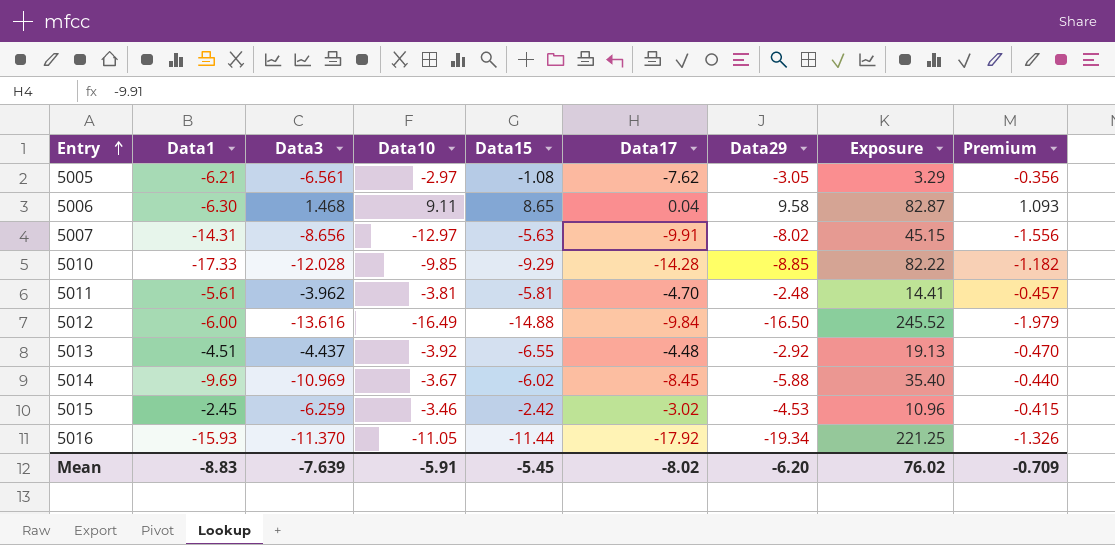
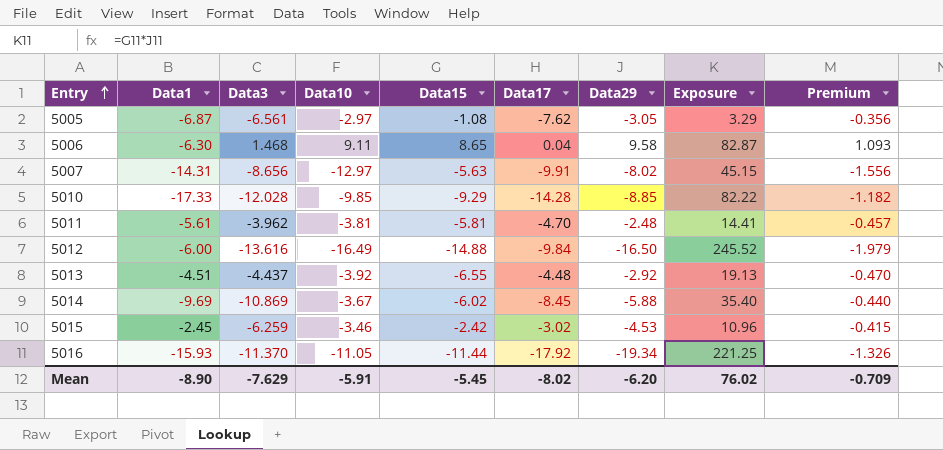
5005 | Data1: -6.21 -> -6.87
5014 | Data3: -10.969 -> -10.869
Mean | Data1: -8.83 -> -8.90
Mean | Data3: -7.639 -> -7.629

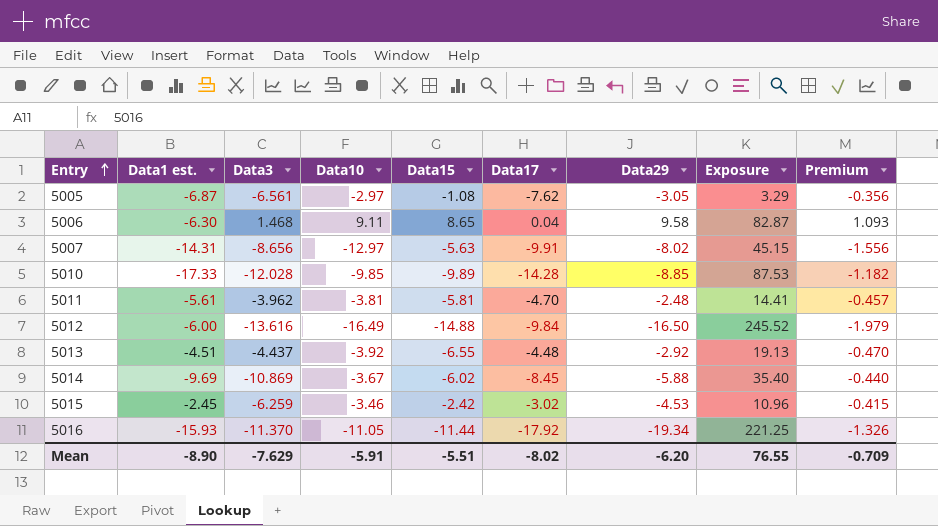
column name: Data1 -> Data1 est.
5010 | Data15: -9.29 -> -9.89
5010 | Exposure: 82.22 -> 87.53
Mean | Data15: -5.45 -> -5.51
Mean | Exposure: 76.02 -> 76.55

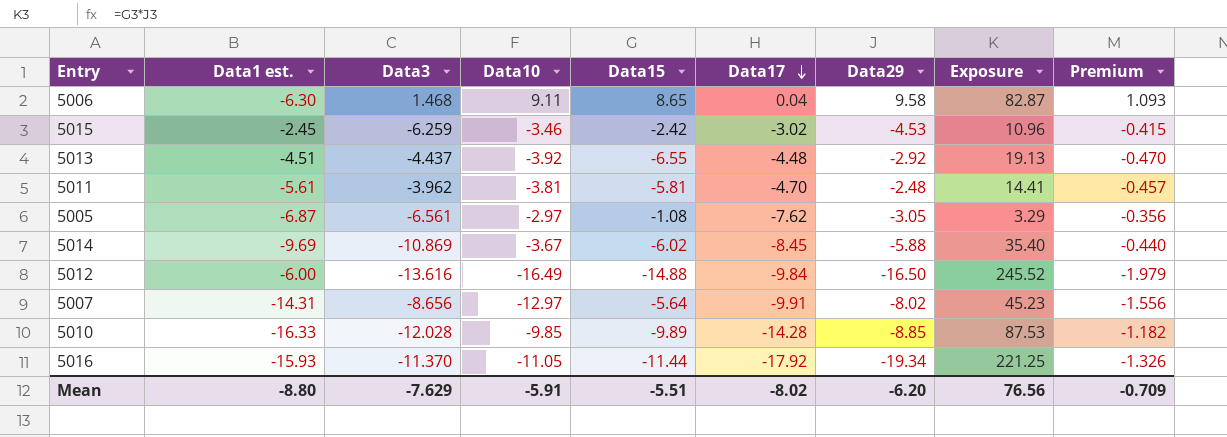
row order: Entry ascending -> Data17 descending
5007 | Data15: -5.63 -> -5.64
5007 | Exposure: 45.15 -> 45.23
5010 | Data1 est.: -17.33 -> -16.33
Mean | Data1 est.: -8.90 -> -8.80
Mean | Exposure: 76.55 -> 76.56

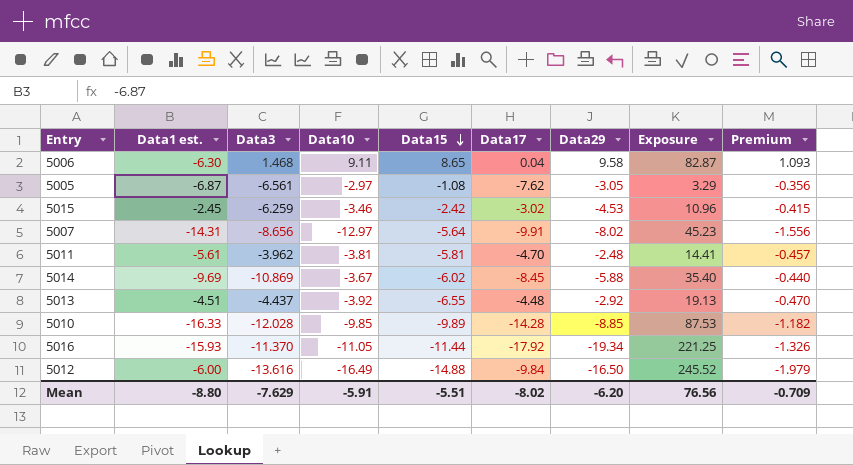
row order: Data17 descending -> Data15 descending

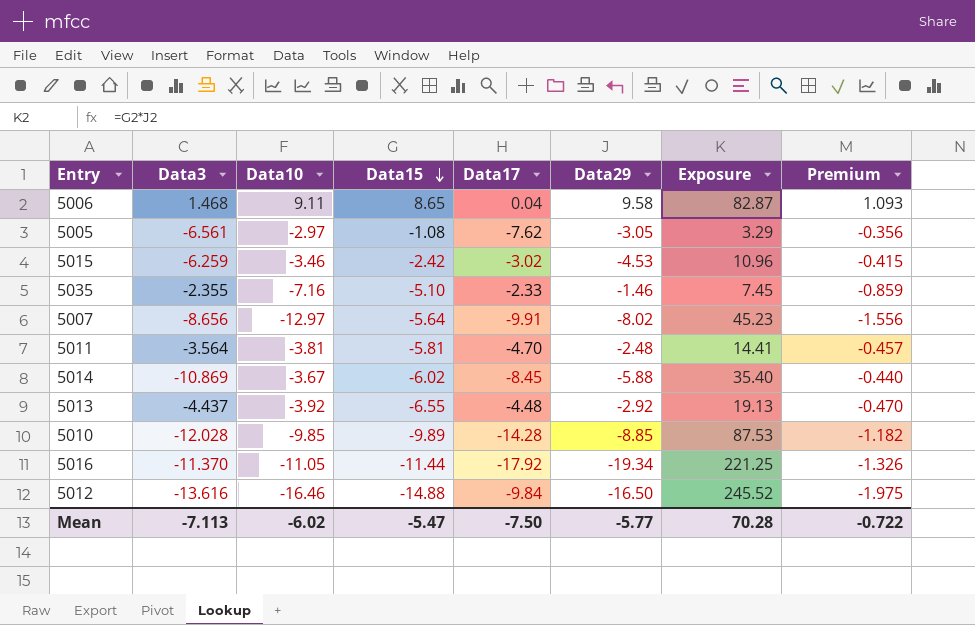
column Data1 est. | position: 2 -> none
row 5035: none -> -2.355 | -7.16 | -5.10 | -2.33 | -1.46 | 7.45 | -0.859
5011 | Data3: -3.962 -> -3.564
5012 | Data10: -16.49 -> -16.46
5012 | Premium: -1.979 -> -1.975
Mean | Data3: -7.629 -> -7.113
Mean | Data10: -5.91 -> -6.02
Mean | Data15: -5.51 -> -5.47
Mean | Data17: -8.02 -> -7.50
Mean | Data29: -6.20 -> -5.77
Mean | Exposure: 76.56 -> 70.28
Mean | Premium: -0.709 -> -0.722

